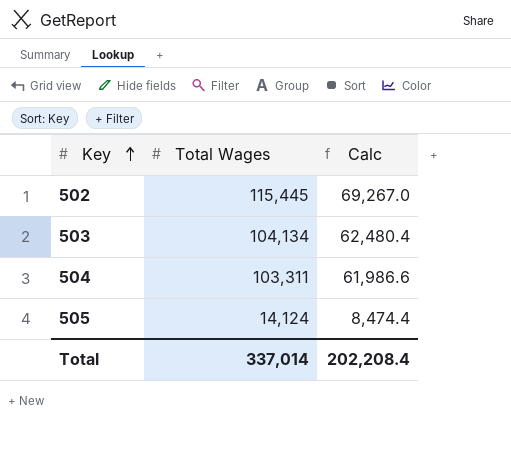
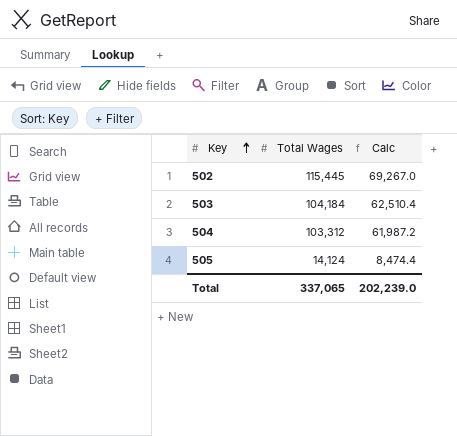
503 | Total Wages: 104,134 -> 104,184
503 | Calc: 62,480.4 -> 62,510.4
504 | Total Wages: 103,311 -> 103,312
504 | Calc: 61,986.6 -> 61,987.2
Total | Total Wages: 337,014 -> 337,065
Total | Calc: 202,208.4 -> 202,239.0

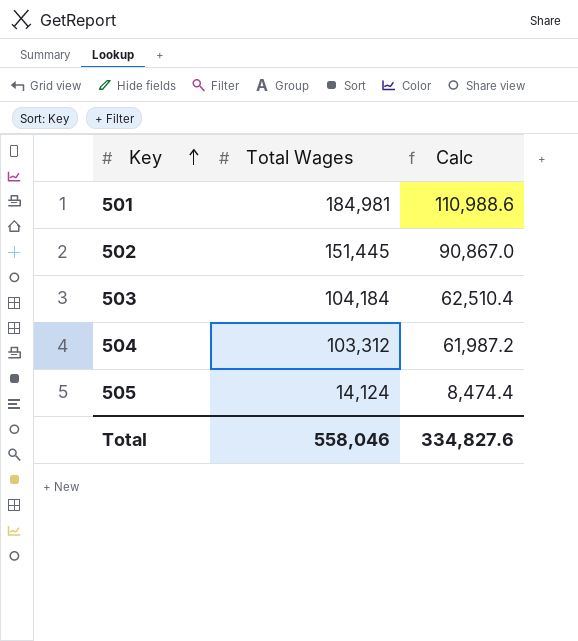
row 501: none -> 184,981 | 110,988.6
502 | Total Wages: 115,445 -> 151,445
502 | Calc: 69,267.0 -> 90,867.0
Total | Total Wages: 337,065 -> 558,046
Total | Calc: 202,239.0 -> 334,827.6

